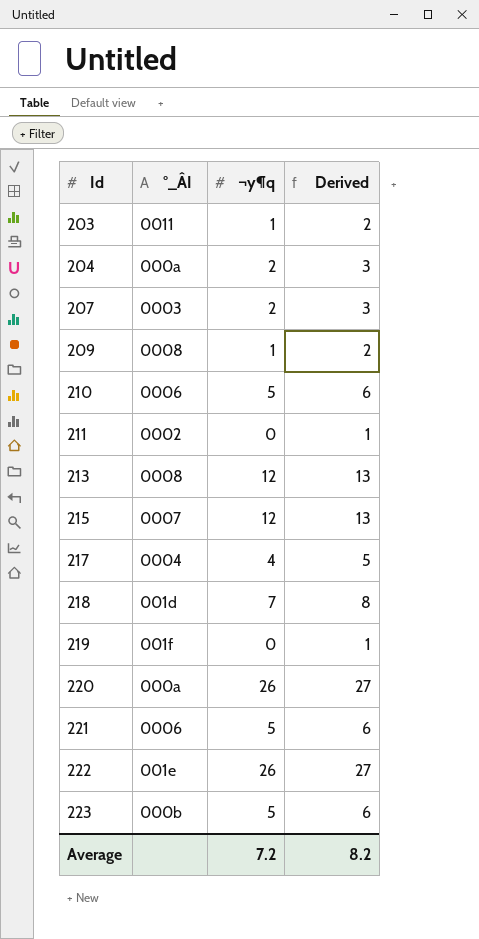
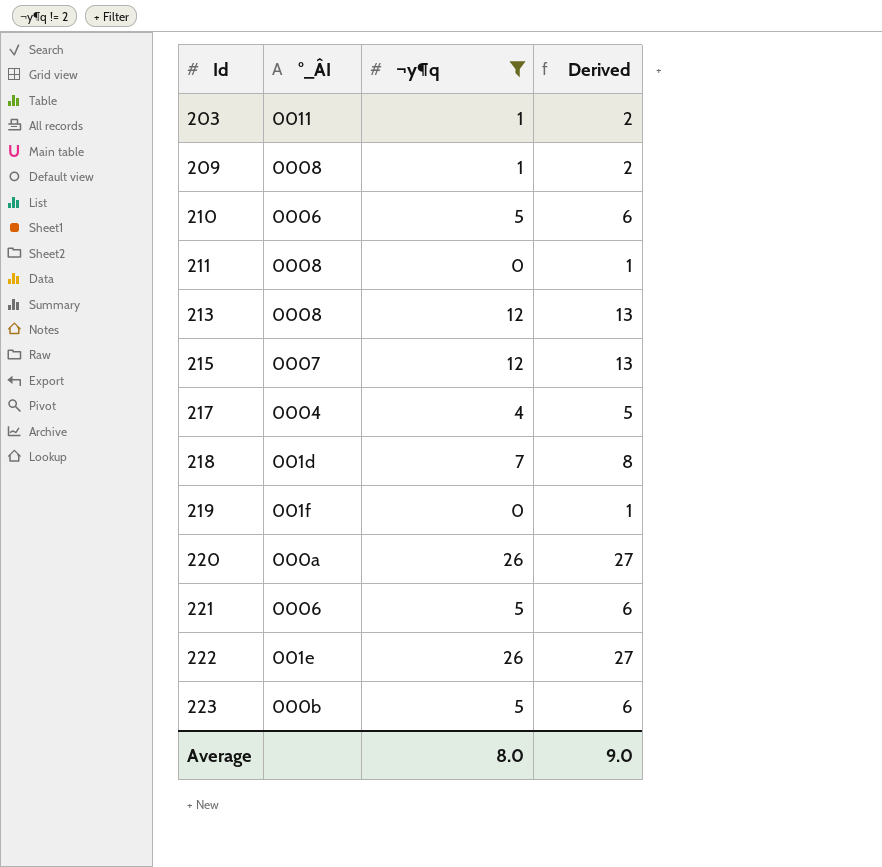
filter: none -> ¬y¶q != 2
211 | °_ÂI: 0002 -> 0008
Average | ¬y¶q: 7.2 -> 8.0
Average | Derived: 8.2 -> 9.0

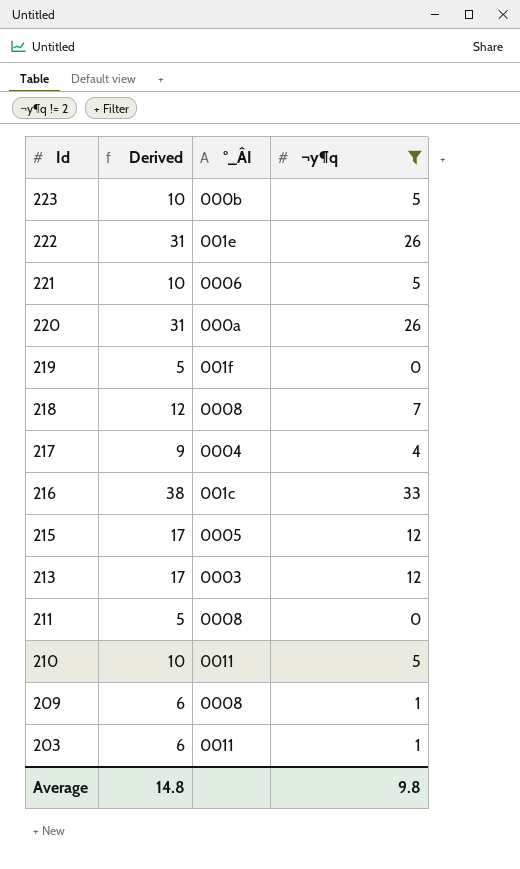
row order: Id ascending -> Id descending
column Derived | formula: [¬y¶q] + 1 -> [¬y¶q] + 5
column Derived | position: 4 -> 2
218 | °_ÂI: 001d -> 0008
row 216: none -> 38 | 001c | 33
215 | °_ÂI: 0007 -> 0005
213 | °_ÂI: 0008 -> 0003
210 | °_ÂI: 0006 -> 0011
Average | Derived: 9.0 -> 14.8
Average | ¬y¶q: 8.0 -> 9.8

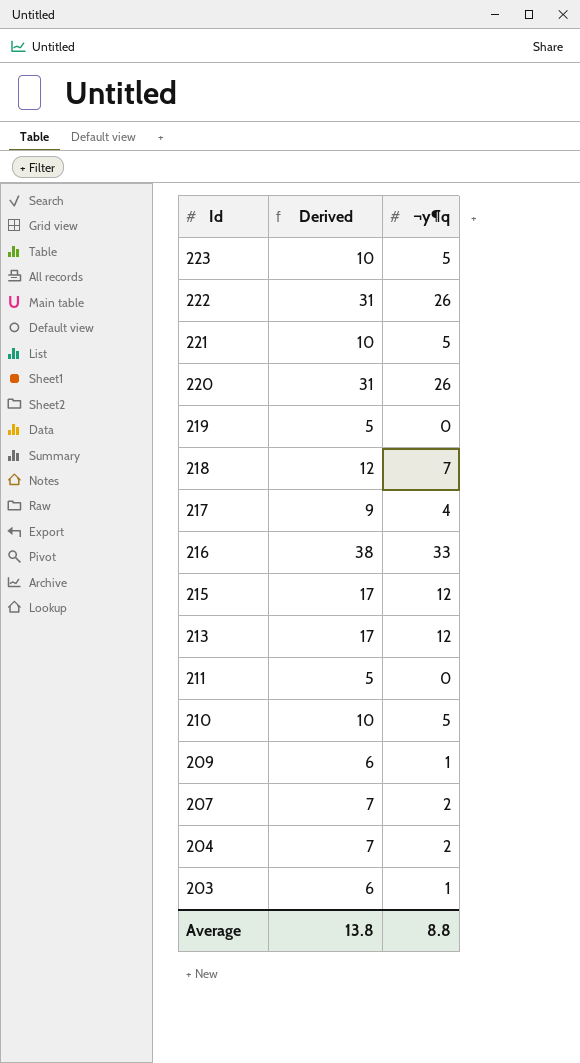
filter: ¬y¶q != 2 -> none
column °_ÂI | position: 3 -> none
Average | Derived: 14.8 -> 13.8
Average | ¬y¶q: 9.8 -> 8.8

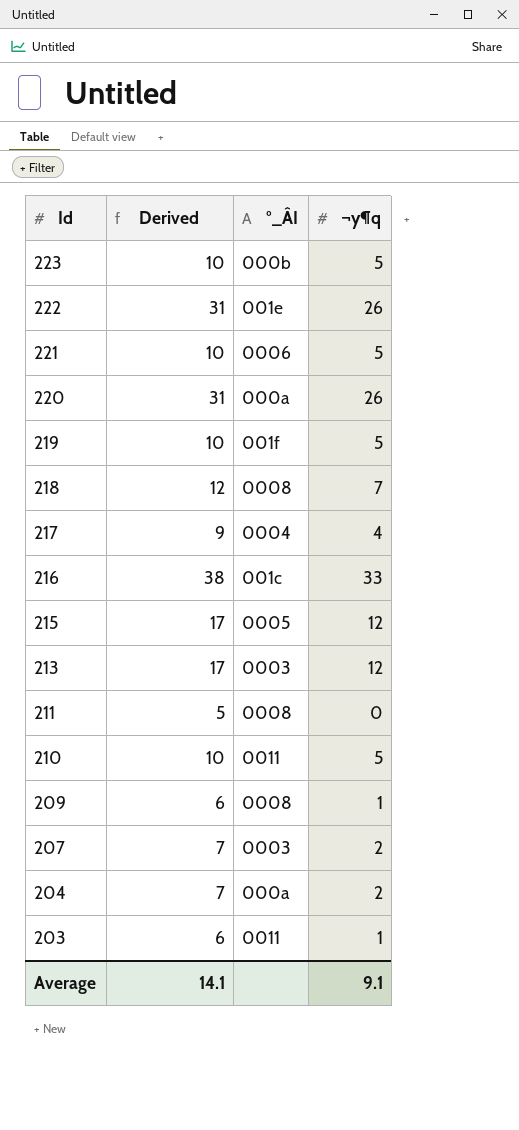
column °_ÂI | position: none -> 3
219 | Derived: 5 -> 10
219 | ¬y¶q: 0 -> 5
Average | Derived: 13.8 -> 14.1
Average | ¬y¶q: 8.8 -> 9.1

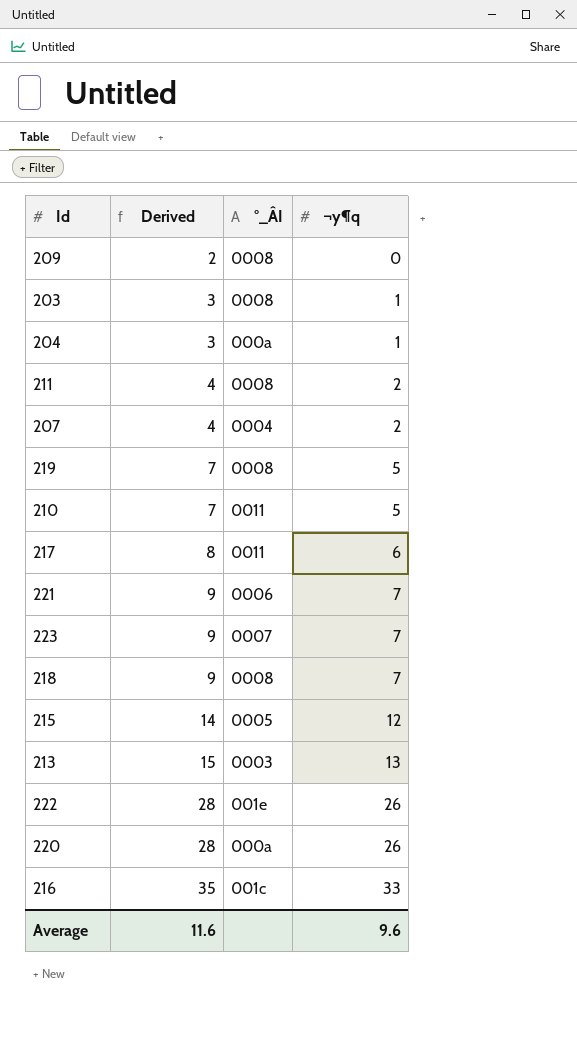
row order: Id descending -> Derived ascending
column Derived | formula: [¬y¶q] + 5 -> [¬y¶q] + 2
209 | ¬y¶q: 1 -> 0
203 | °_ÂI: 0011 -> 0008
204 | ¬y¶q: 2 -> 1
211 | ¬y¶q: 0 -> 2
207 | °_ÂI: 0003 -> 0004
219 | °_ÂI: 001f -> 0008
217 | °_ÂI: 0004 -> 0011
217 | ¬y¶q: 4 -> 6
221 | ¬y¶q: 5 -> 7
223 | °_ÂI: 000b -> 0007
223 | ¬y¶q: 5 -> 7
213 | ¬y¶q: 12 -> 13
Average | Derived: 14.1 -> 11.6
Average | ¬y¶q: 9.1 -> 9.6

